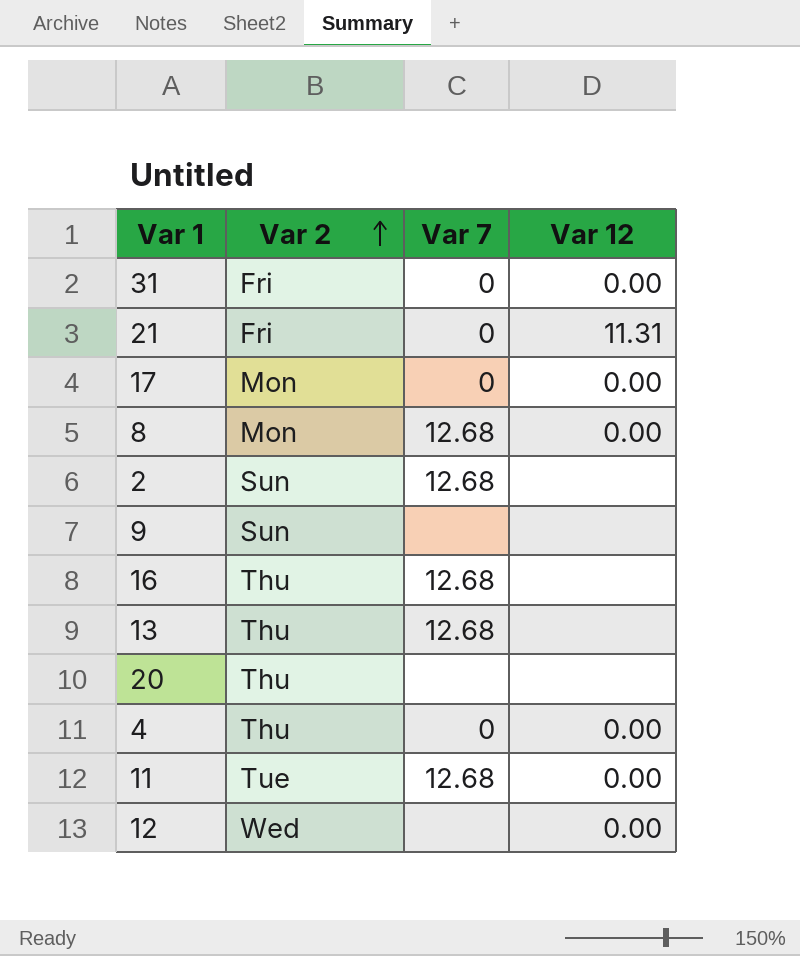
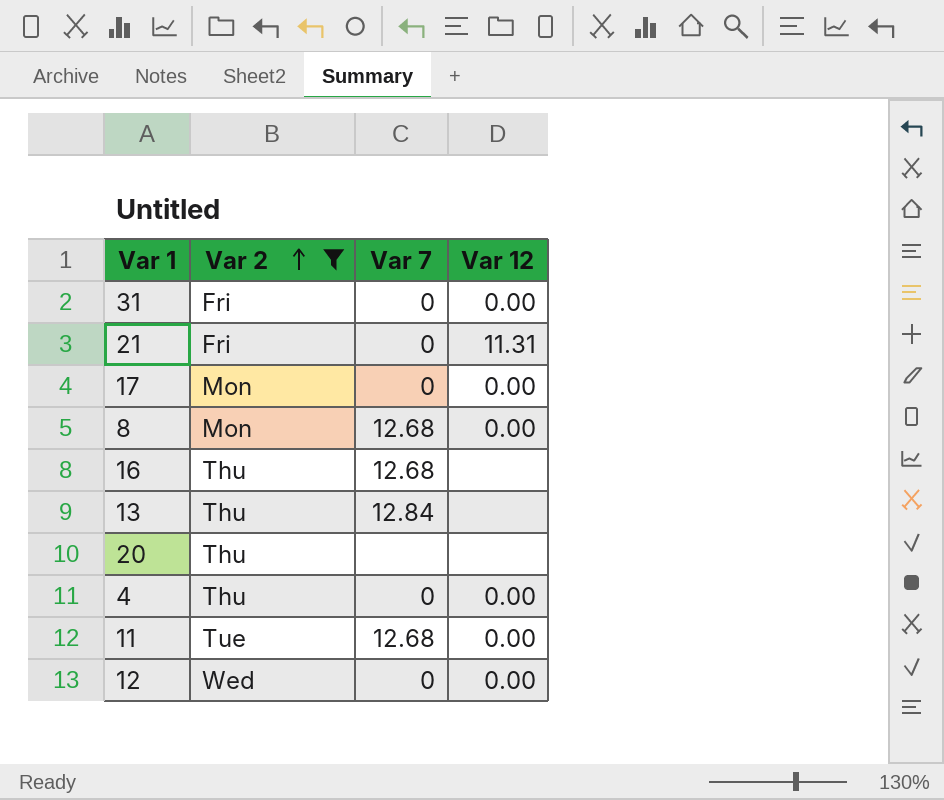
filter: none -> Var 2 != Sun
13 | Var 7: 12.68 -> 12.84
12 | Var 7: none -> 0

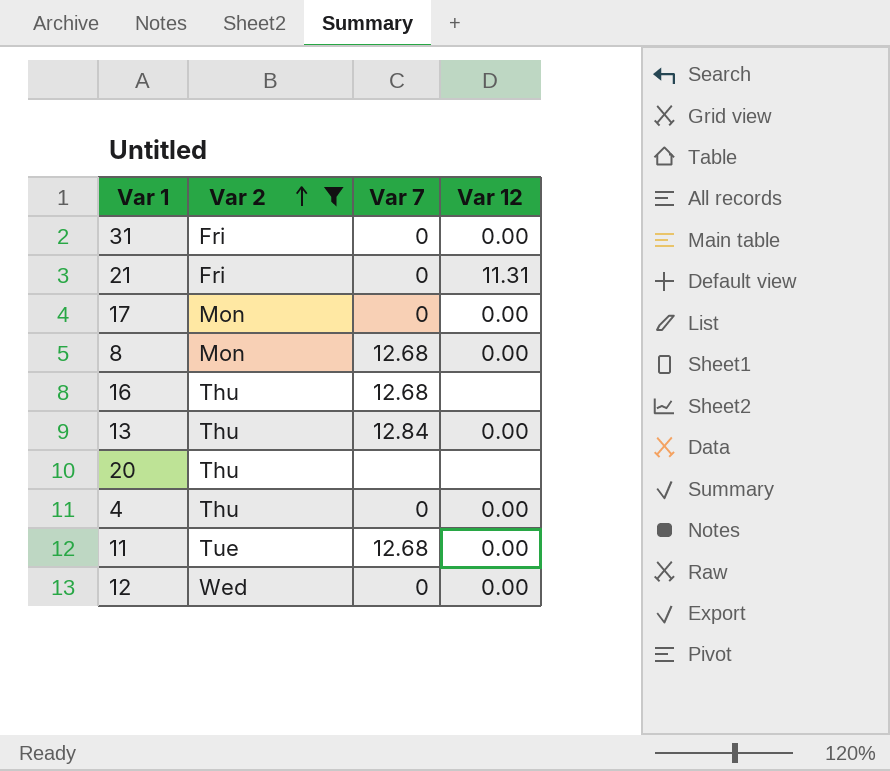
13 | Var 12: none -> 0.00

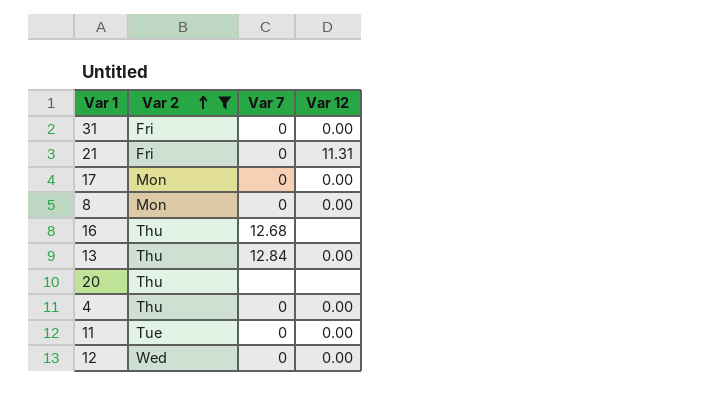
8 | Var 7: 12.68 -> 0
11 | Var 7: 12.68 -> 0

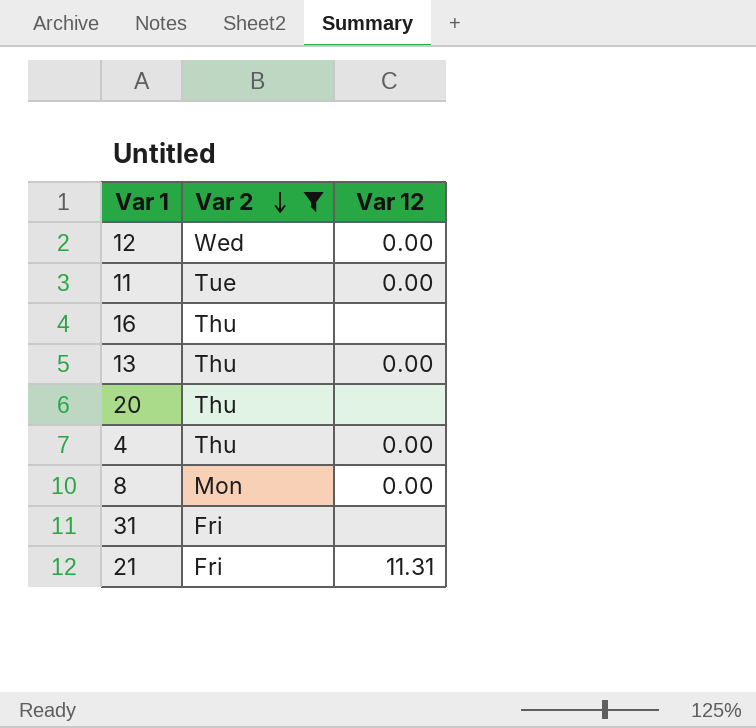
row order: Var 2 ascending -> Var 2 descending
column Var 7 | position: 3 -> none
row 17: Mon | 0 | 0.00 -> none
31 | Var 12: 0.00 -> none

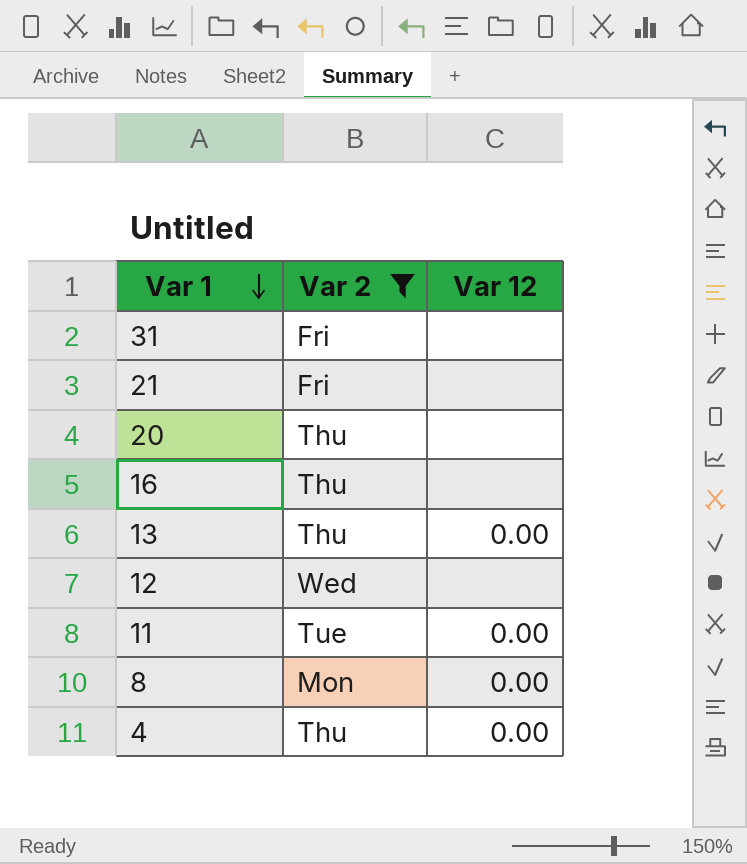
row order: Var 2 descending -> Var 1 descending
21 | Var 12: 11.31 -> none
12 | Var 12: 0.00 -> none

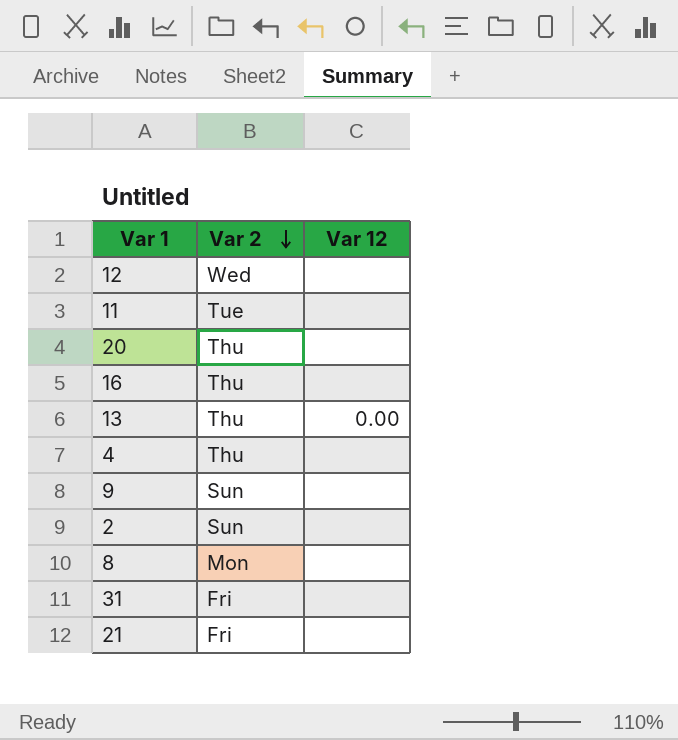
filter: Var 2 != Sun -> none
row order: Var 1 descending -> Var 2 descending
11 | Var 12: 0.00 -> none
4 | Var 12: 0.00 -> none
8 | Var 12: 0.00 -> none

